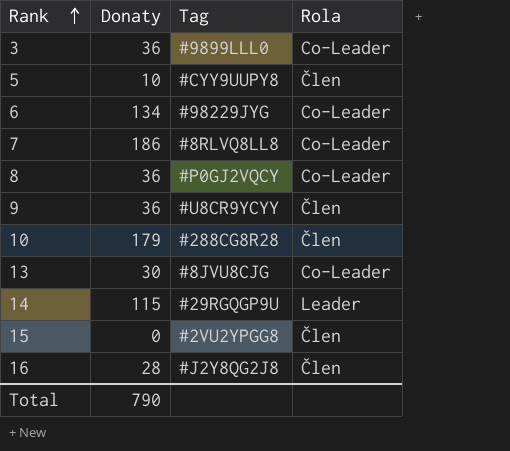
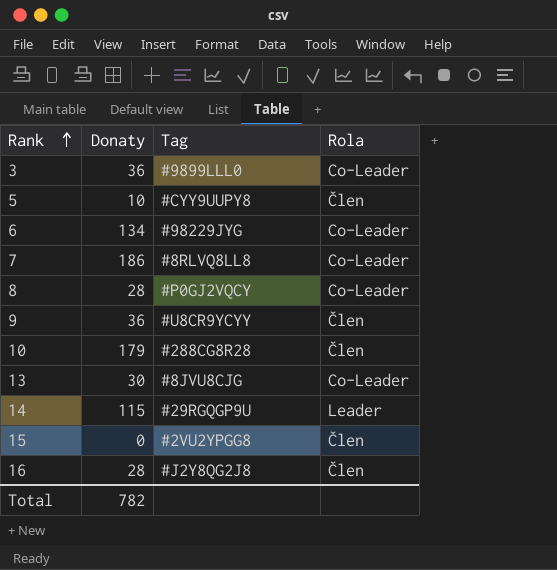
8 | Donaty: 36 -> 28
Total | Donaty: 790 -> 782

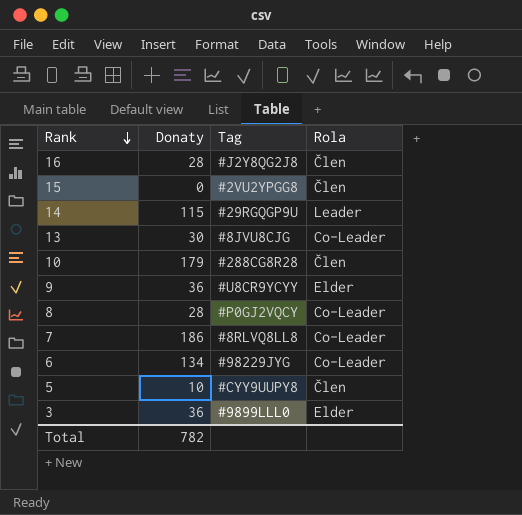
row order: Rank ascending -> Rank descending
9 | Rola: Člen -> Elder
3 | Rola: Co-Leader -> Elder

